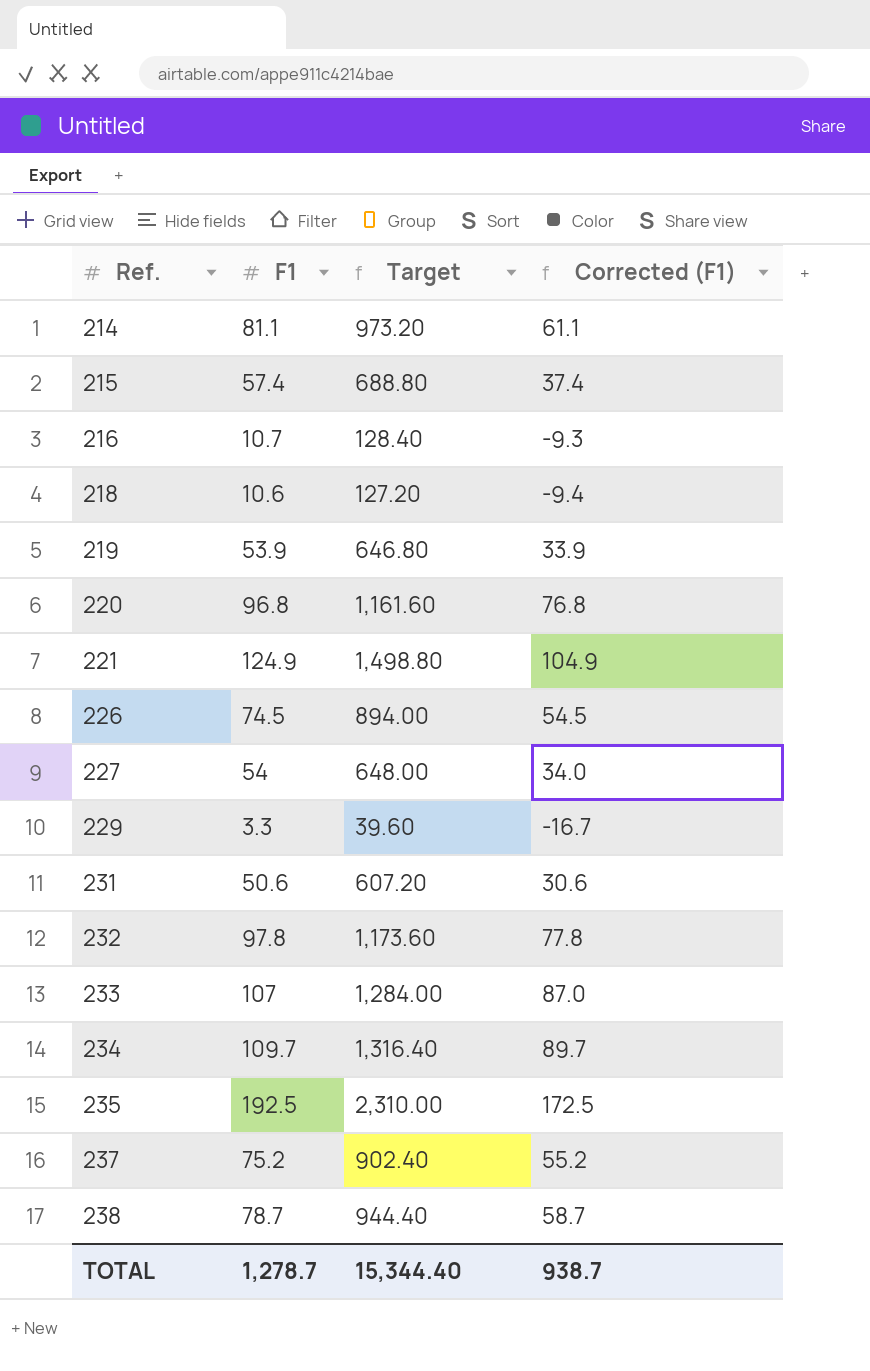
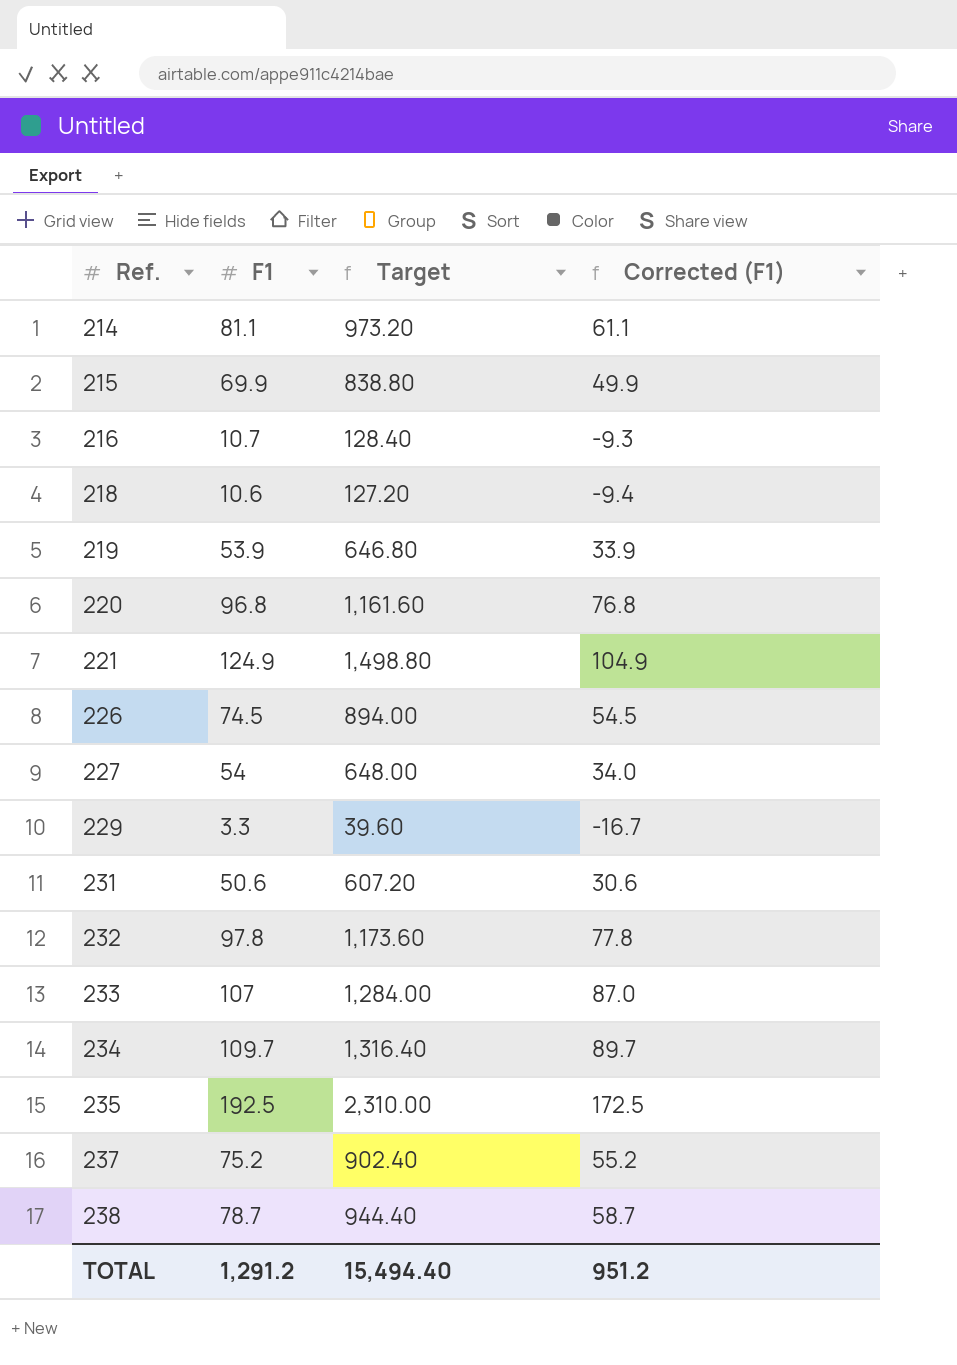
215 | F1: 57.4 -> 69.9
215 | Target: 688.80 -> 838.80
215 | Corrected (F1): 37.4 -> 49.9
TOTAL | F1: 1,278.7 -> 1,291.2
TOTAL | Target: 15,344.40 -> 15,494.40
TOTAL | Corrected (F1): 938.7 -> 951.2

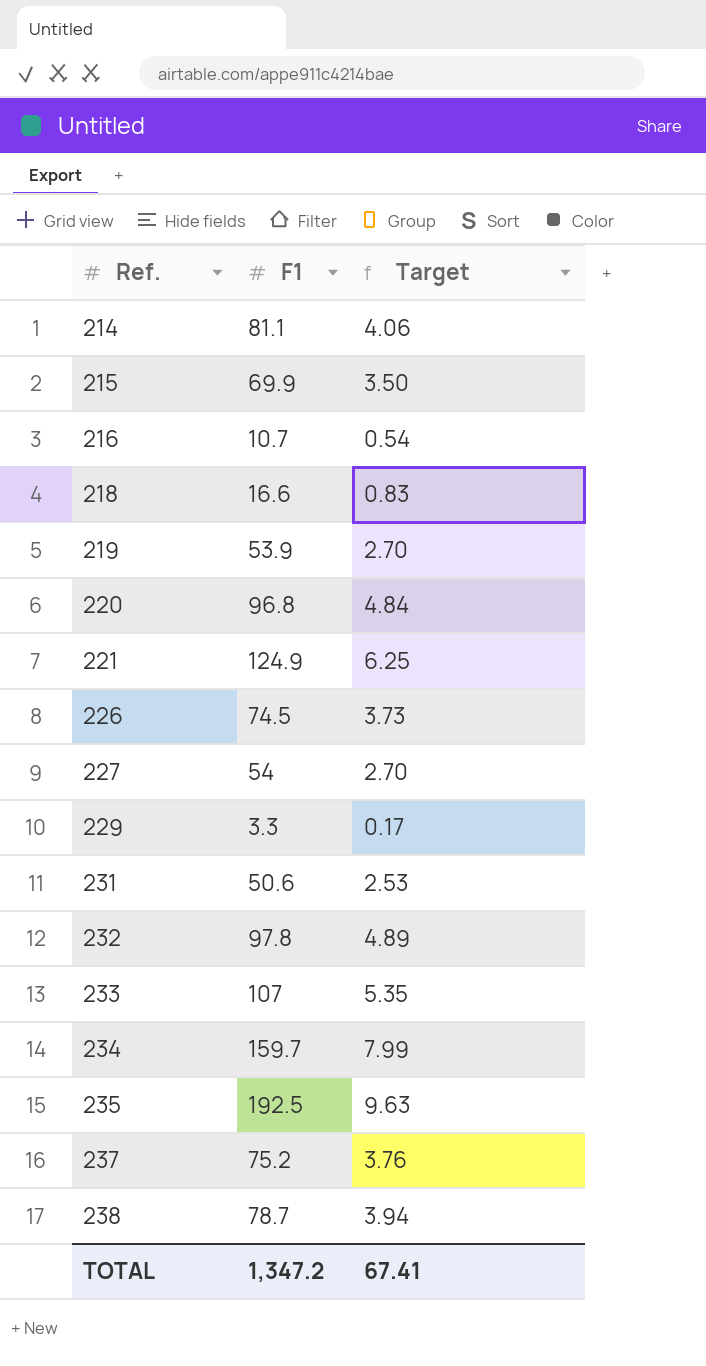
column Corrected (F1) | formula: [F1] - 20 -> none
column Target | formula: [F1] * 12 -> [F1] * 0.05
218 | F1: 10.6 -> 16.6
234 | F1: 109.7 -> 159.7
TOTAL | F1: 1,291.2 -> 1,347.2
TOTAL | Target: 15,494.40 -> 67.41

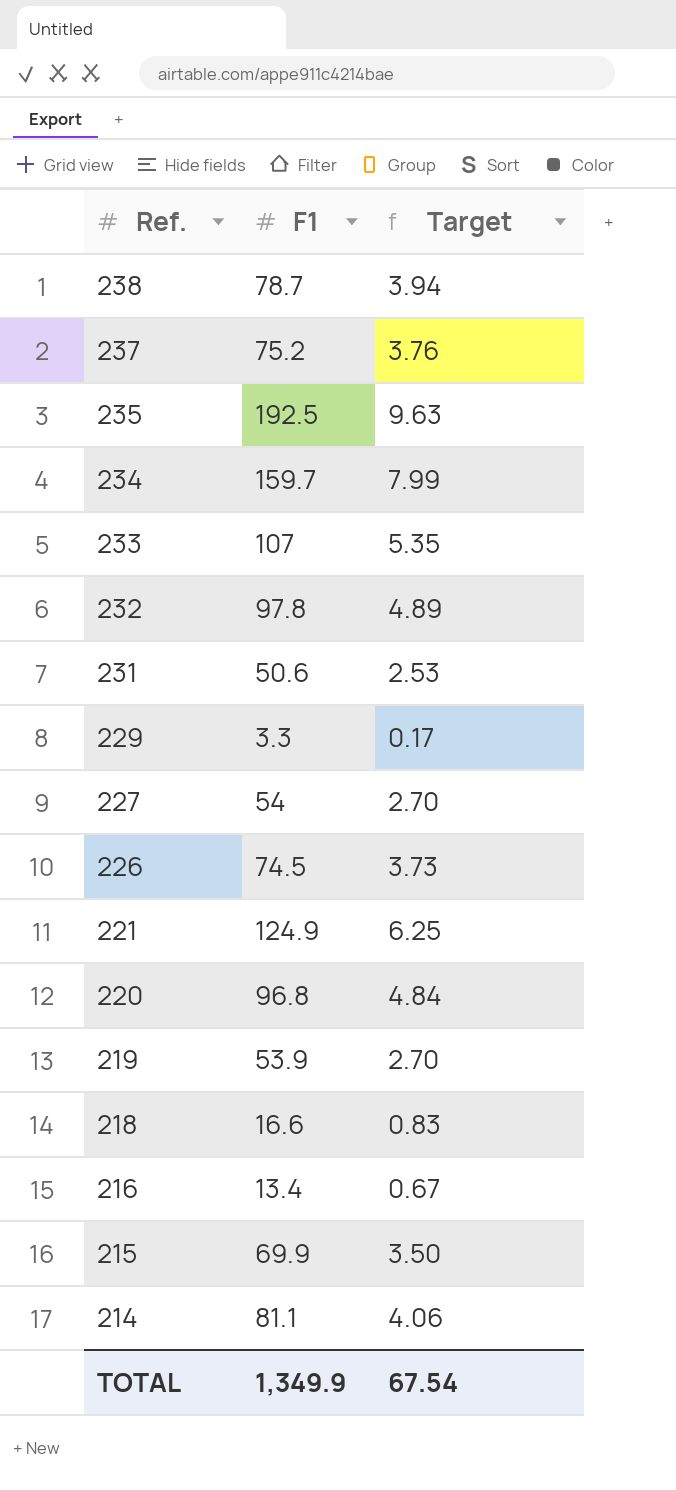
row order: Ref. ascending -> Ref. descending
216 | F1: 10.7 -> 13.4
216 | Target: 0.54 -> 0.67
TOTAL | F1: 1,347.2 -> 1,349.9
TOTAL | Target: 67.41 -> 67.54

